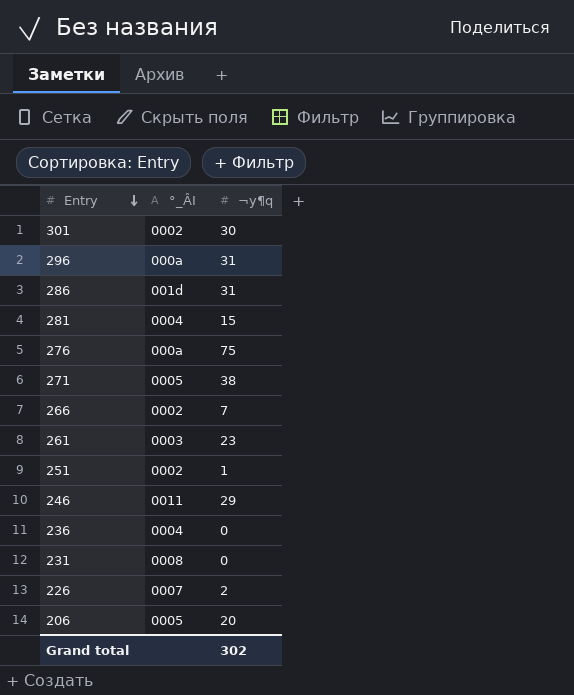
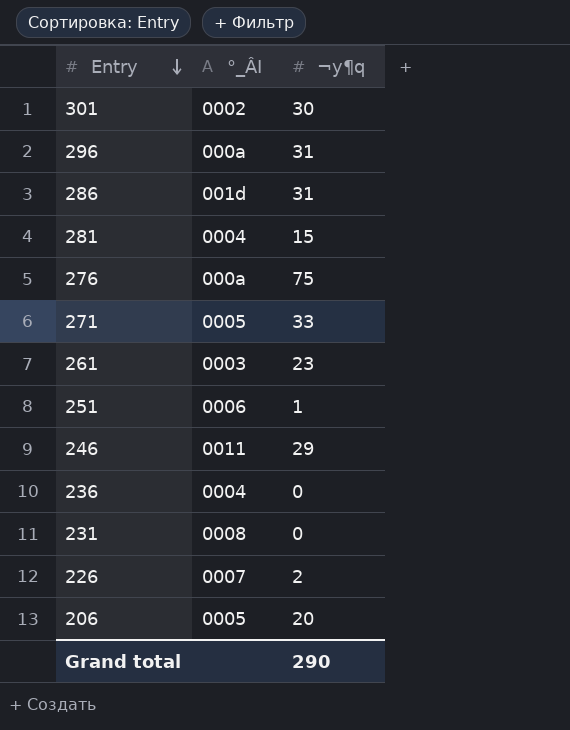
row 266: 0002 | 7 -> none
271 | ¬y¶q: 38 -> 33
251 | °_ÂI: 0002 -> 0006
Grand total | ¬y¶q: 302 -> 290

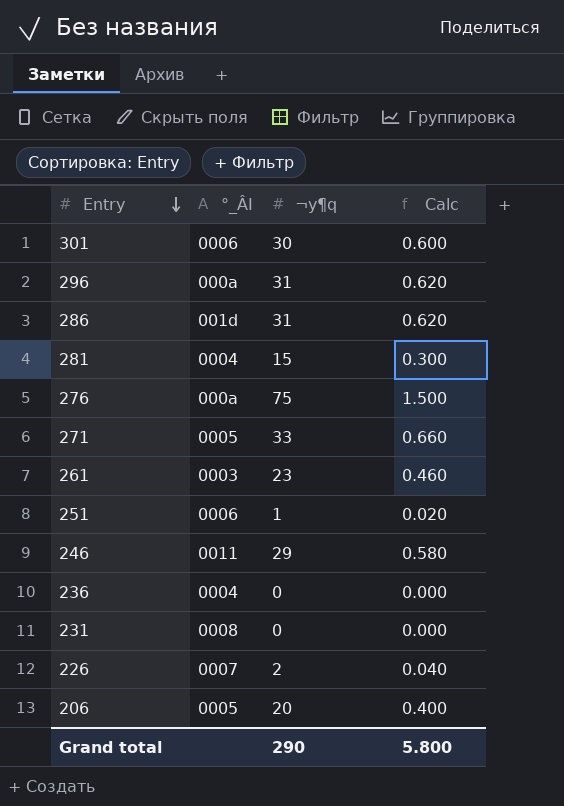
column Calc | formula: none -> [¬y¶q] * 0.02
301 | °_ÂI: 0002 -> 0006

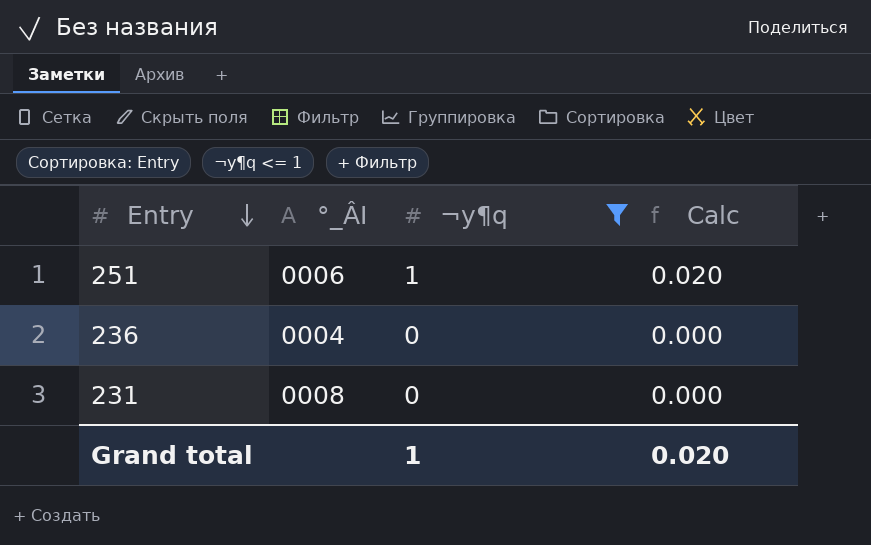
filter: none -> ¬y¶q <= 1
Grand total | ¬y¶q: 290 -> 1
Grand total | Calc: 5.800 -> 0.020

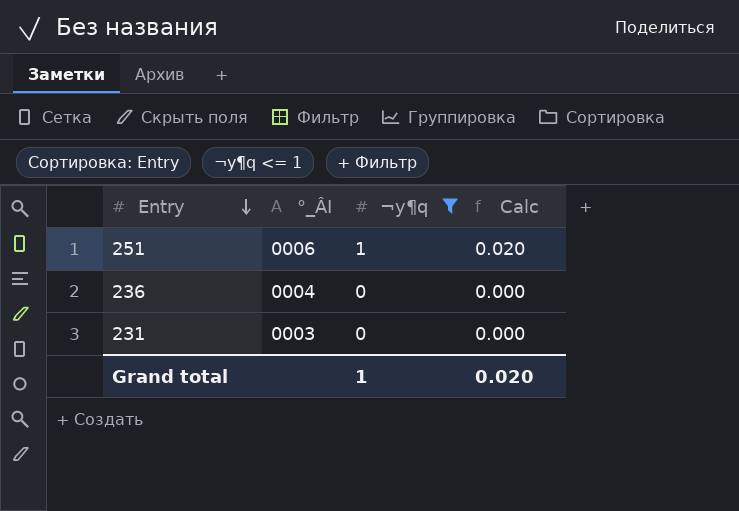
231 | °_ÂI: 0008 -> 0003

